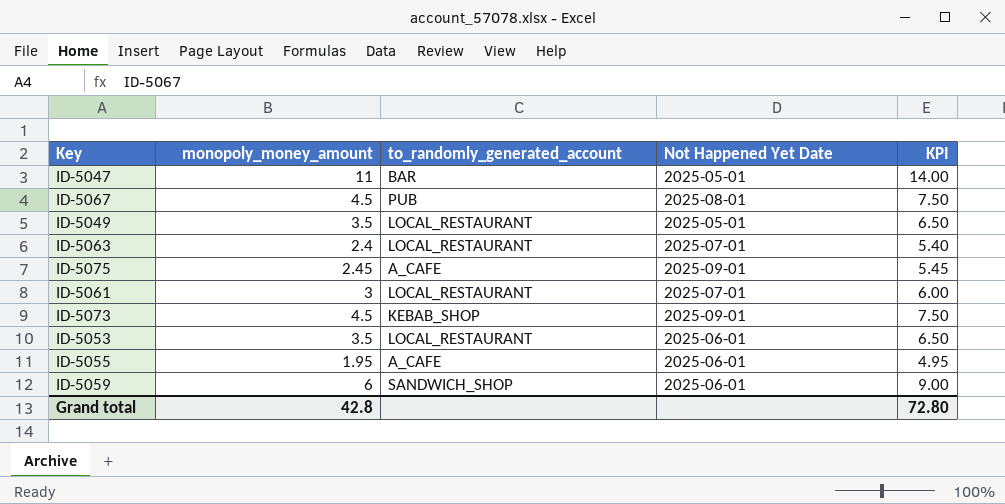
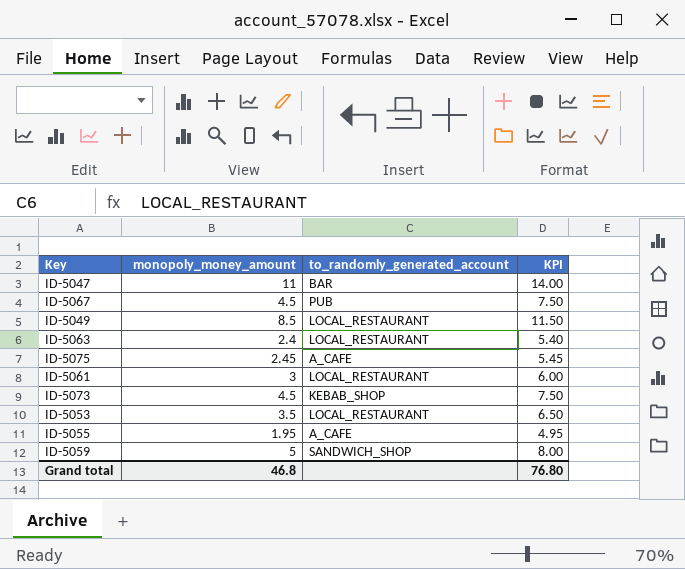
column Not Happened Yet Date | position: 4 -> none
ID-5049 | monopoly_money_amount: 3.5 -> 8.5
ID-5049 | KPI: 6.50 -> 11.50
ID-5059 | monopoly_money_amount: 6 -> 5
ID-5059 | KPI: 9.00 -> 8.00
Grand total | monopoly_money_amount: 42.8 -> 46.8
Grand total | KPI: 72.80 -> 76.80

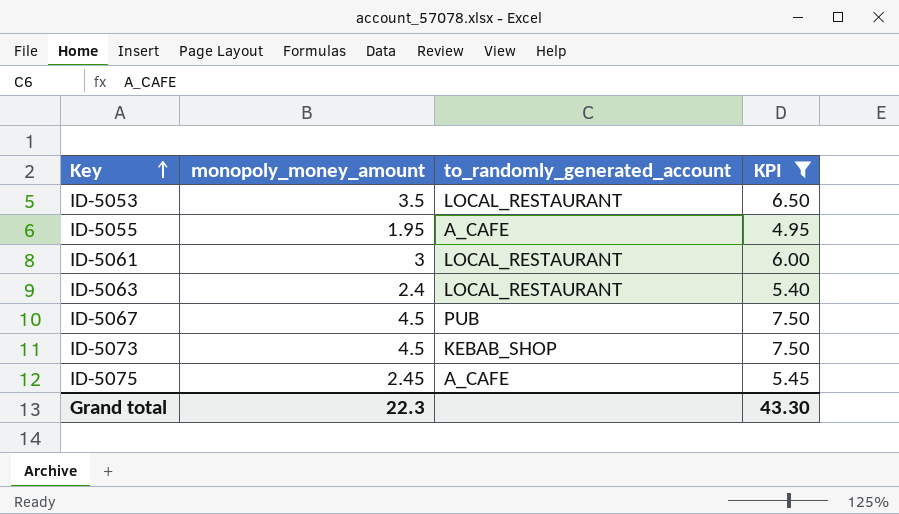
filter: none -> KPI <= 7.50
row order: none -> Key ascending
Grand total | monopoly_money_amount: 46.8 -> 22.3
Grand total | KPI: 76.80 -> 43.30

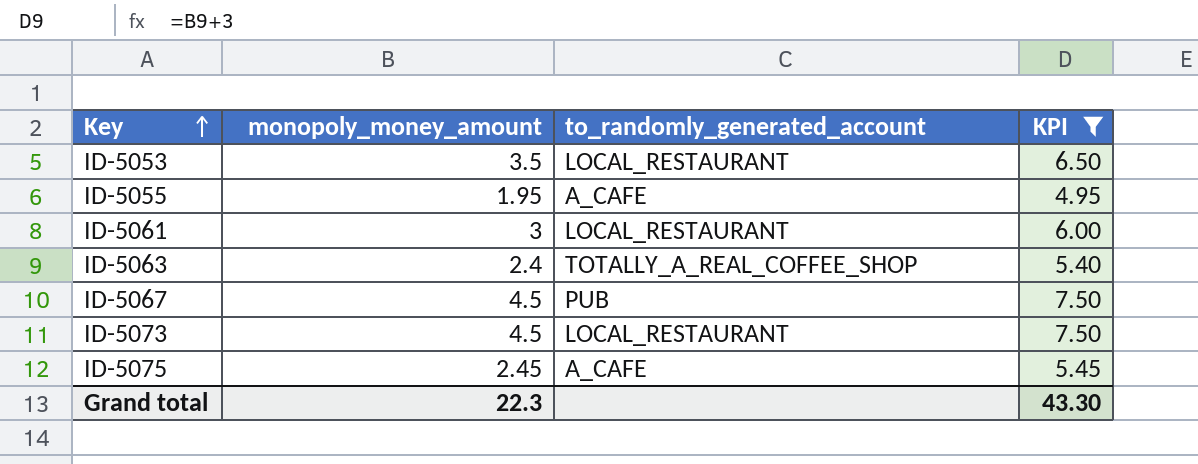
ID-5063 | to_randomly_generated_account: LOCAL_RESTAURANT -> TOTALLY_A_REAL_COFFEE_SHOP
ID-5073 | to_randomly_generated_account: KEBAB_SHOP -> LOCAL_RESTAURANT

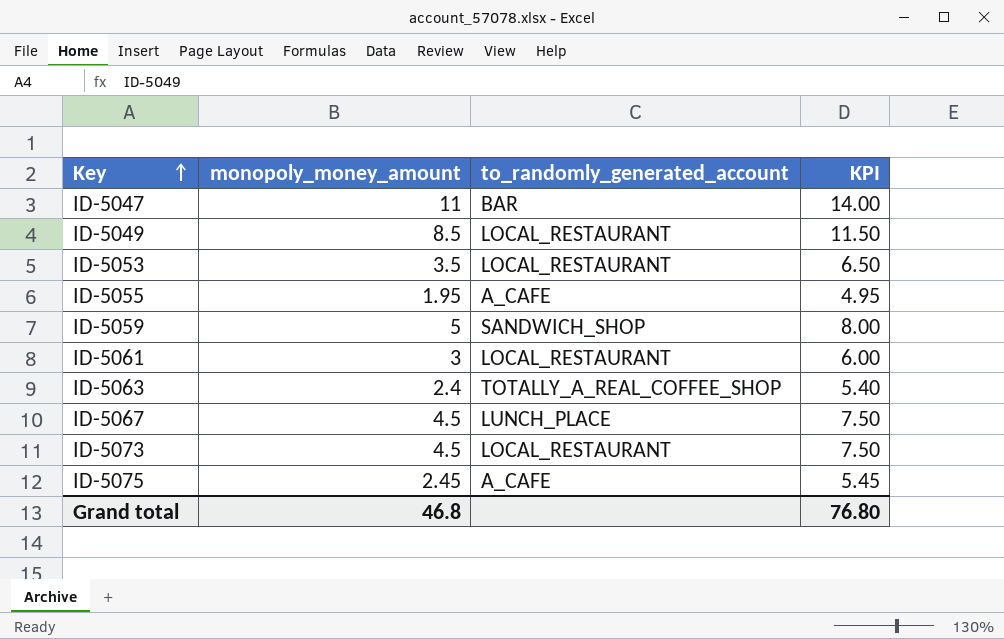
filter: KPI <= 7.50 -> none
ID-5067 | to_randomly_generated_account: PUB -> LUNCH_PLACE
Grand total | monopoly_money_amount: 22.3 -> 46.8
Grand total | KPI: 43.30 -> 76.80

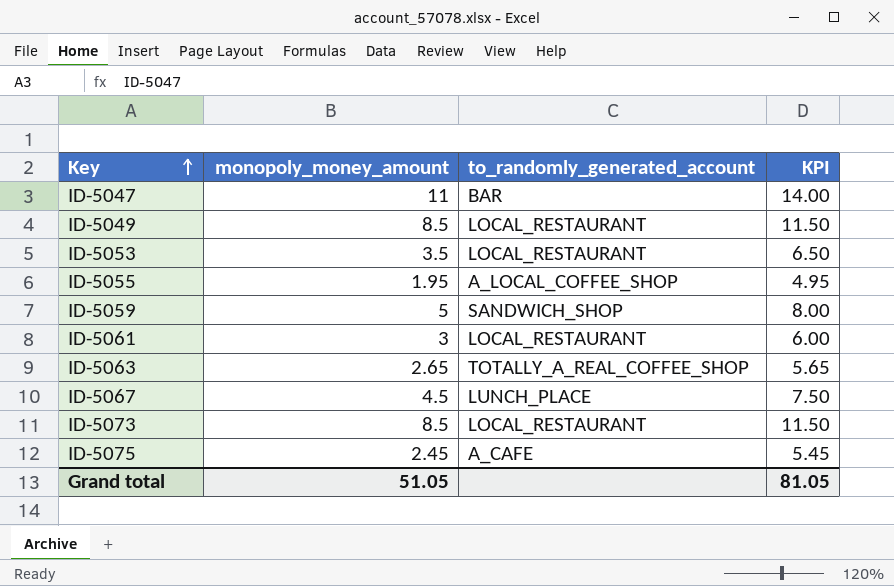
ID-5055 | to_randomly_generated_account: A_CAFE -> A_LOCAL_COFFEE_SHOP
ID-5063 | monopoly_money_amount: 2.4 -> 2.65
ID-5063 | KPI: 5.40 -> 5.65
ID-5073 | monopoly_money_amount: 4.5 -> 8.5
ID-5073 | KPI: 7.50 -> 11.50
Grand total | monopoly_money_amount: 46.8 -> 51.05
Grand total | KPI: 76.80 -> 81.05

